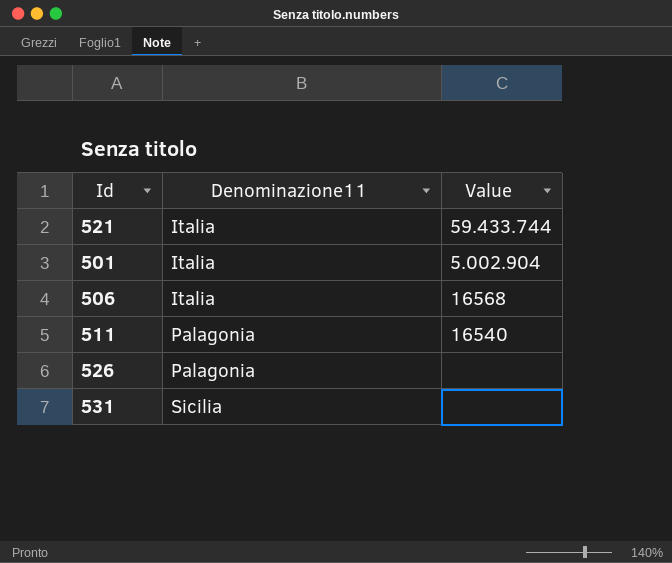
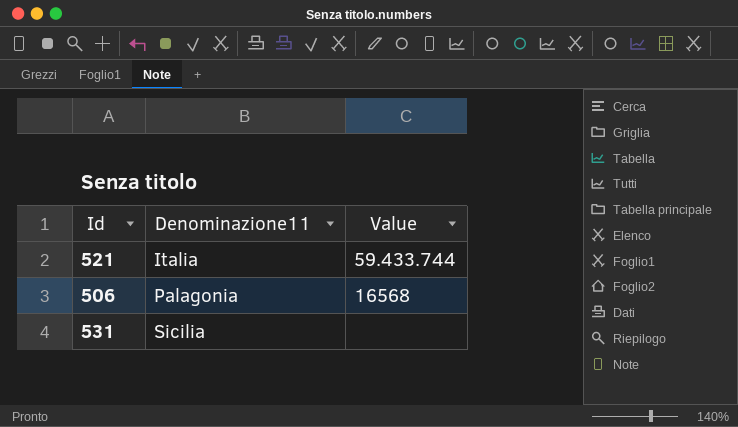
row 501: Italia | 5.002.904 -> none
row 511: Palagonia | 16540 -> none
row 526: Palagonia | none -> none
506 | Denominazione11: Italia -> Palagonia

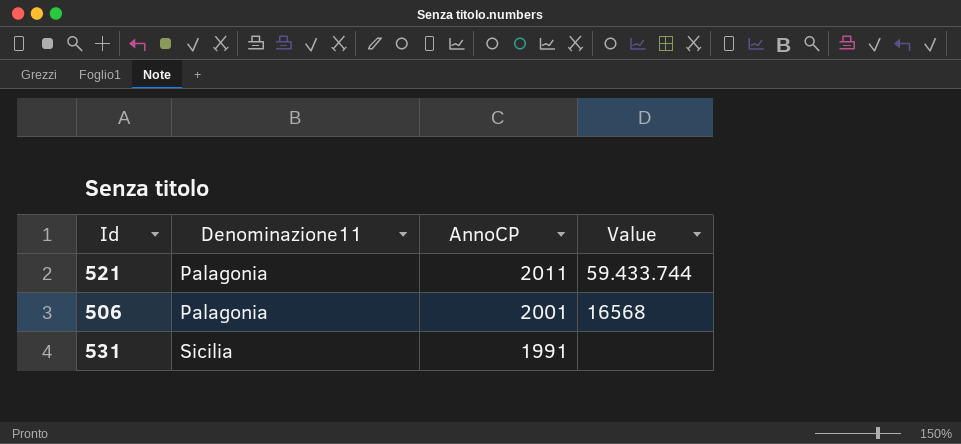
column AnnoCP | position: none -> 3
521 | Denominazione11: Italia -> Palagonia

